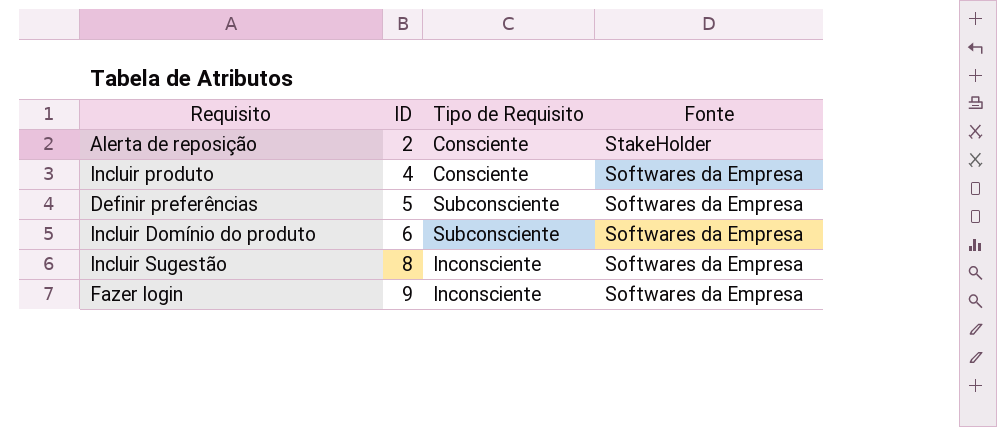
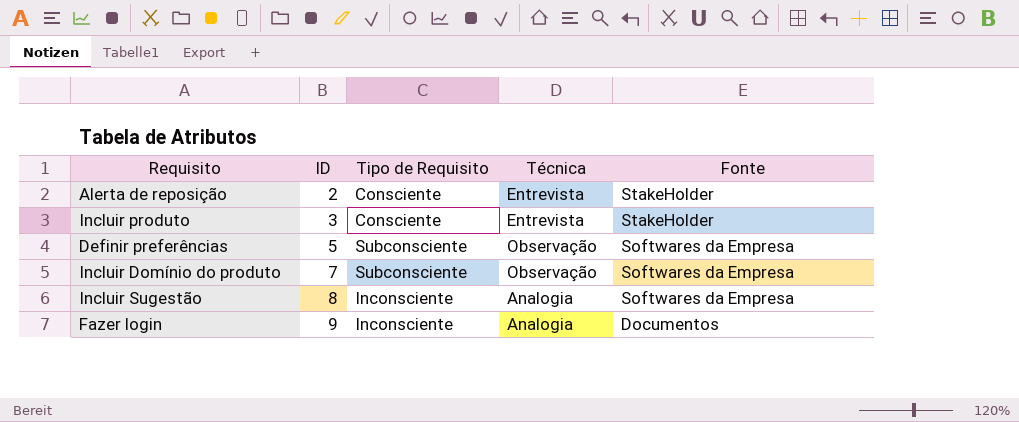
column Técnica | position: none -> 4
Incluir produto | ID: 4 -> 3
Incluir produto | Fonte: Softwares da Empresa -> StakeHolder
Incluir Domínio do produto | ID: 6 -> 7
Fazer login | Fonte: Softwares da Empresa -> Documentos

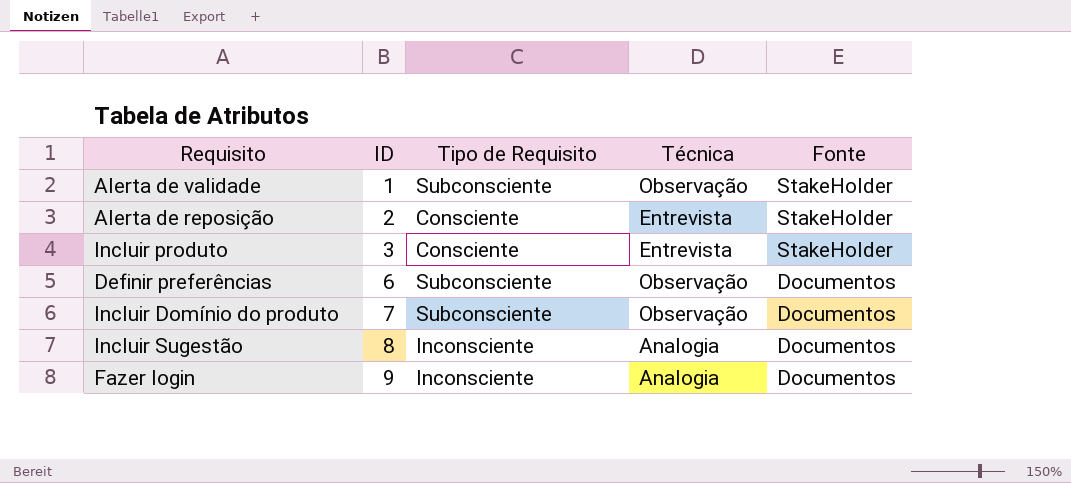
row Alerta de validade: none -> 1 | Subconsciente | Observação | StakeHolder
Definir preferências | ID: 5 -> 6
Definir preferências | Fonte: Softwares da Empresa -> Documentos
Incluir Domínio do produto | Fonte: Softwares da Empresa -> Documentos
Incluir Sugestão | Fonte: Softwares da Empresa -> Documentos

